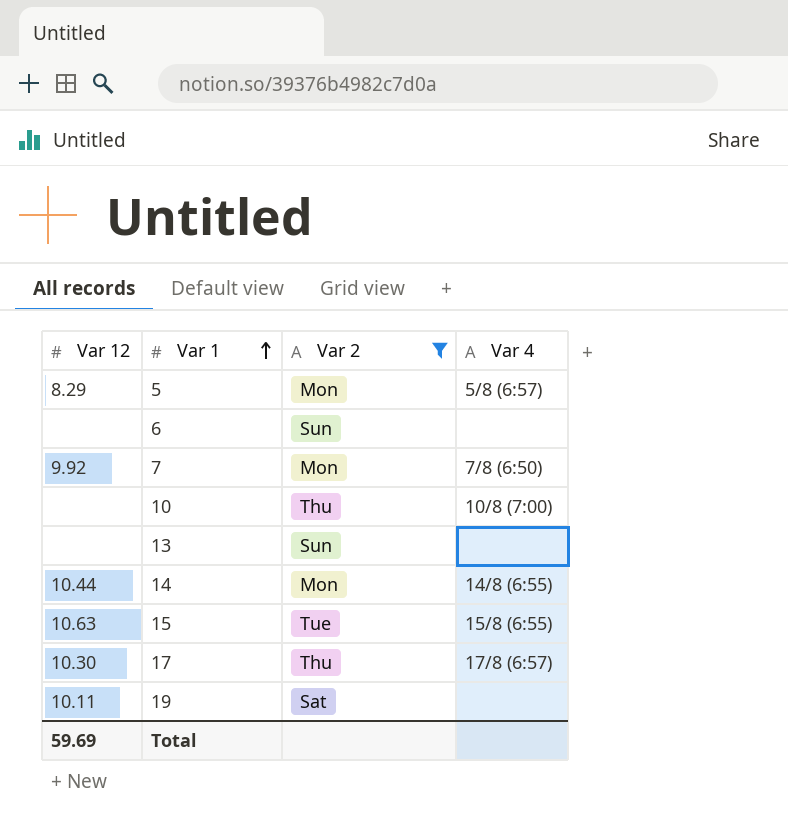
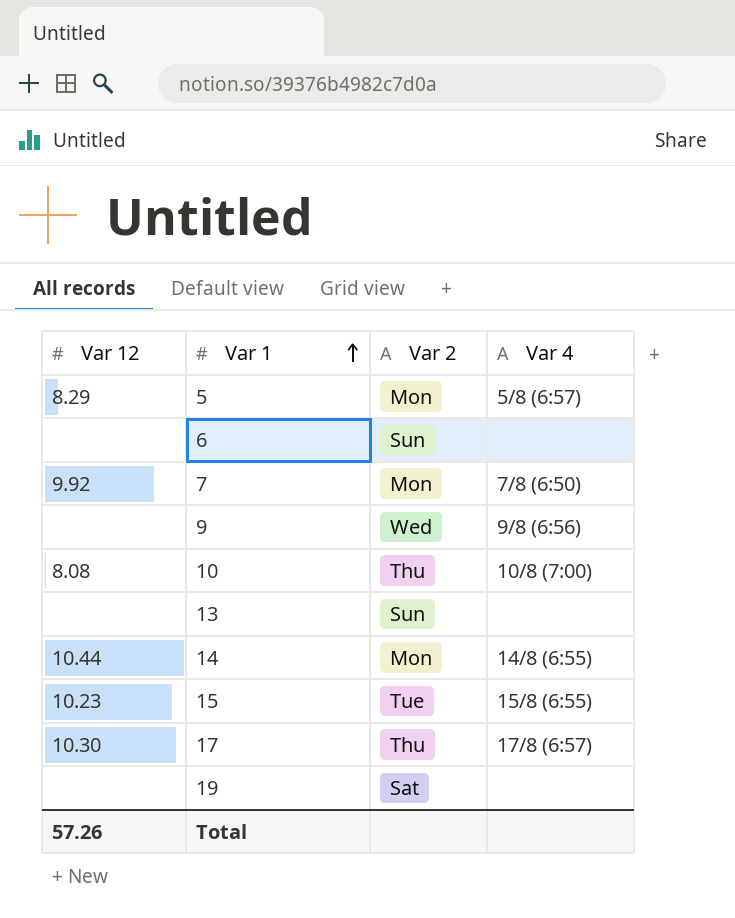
filter: Var 2 != Wed -> none
10 | Var 12: none -> 8.08
15 | Var 12: 10.63 -> 10.23
19 | Var 12: 10.11 -> none
Total | Var 12: 59.69 -> 57.26

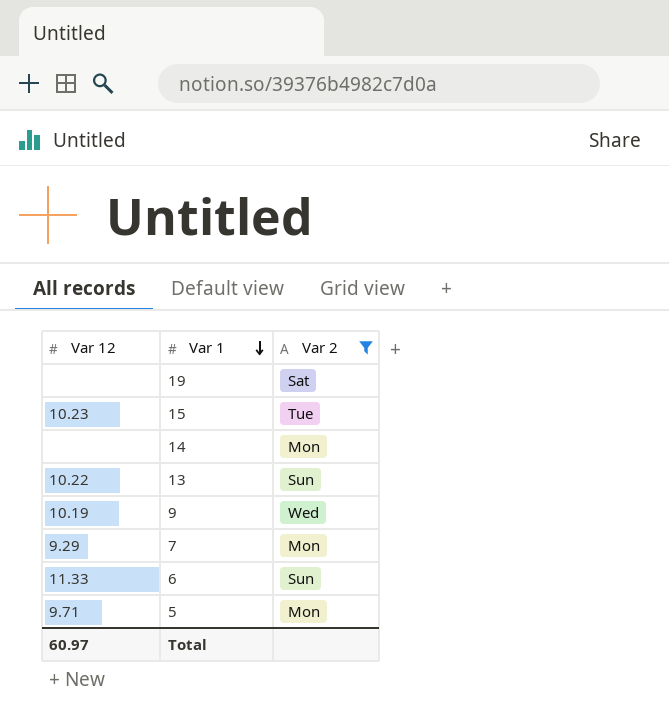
filter: none -> Var 2 != Thu
row order: Var 1 ascending -> Var 1 descending
column Var 4 | position: 4 -> none
14 | Var 12: 10.44 -> none
13 | Var 12: none -> 10.22
9 | Var 12: none -> 10.19
7 | Var 12: 9.92 -> 9.29
6 | Var 12: none -> 11.33
5 | Var 12: 8.29 -> 9.71
Total | Var 12: 57.26 -> 60.97

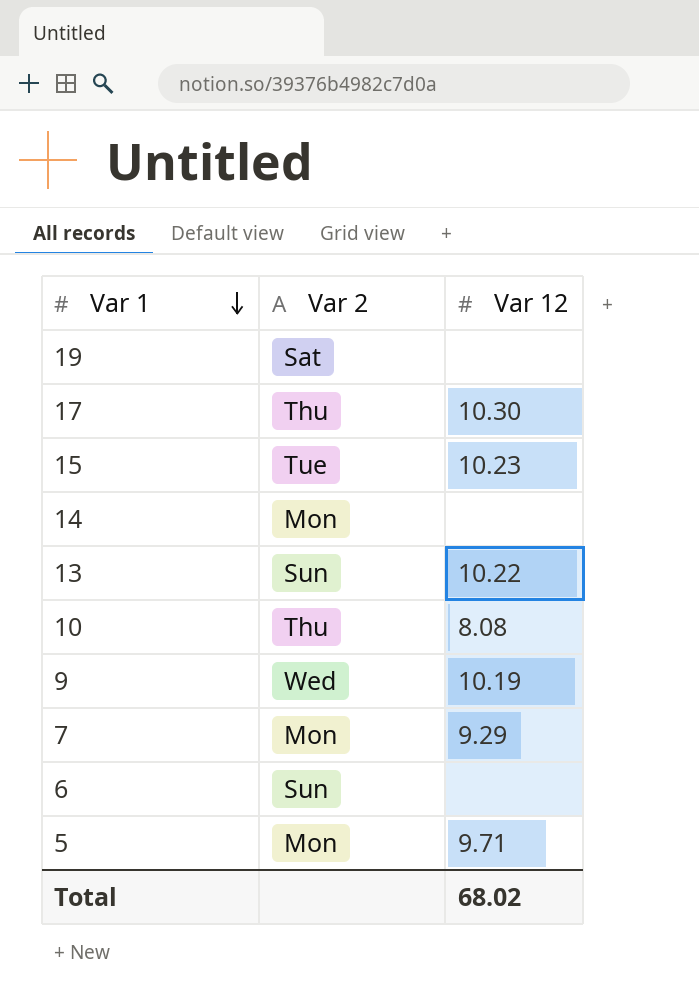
filter: Var 2 != Thu -> none
column Var 12 | position: 1 -> 3
6 | Var 12: 11.33 -> none
Total | Var 12: 60.97 -> 68.02

